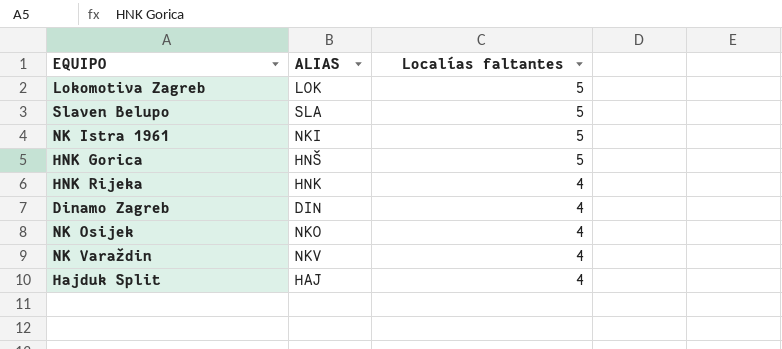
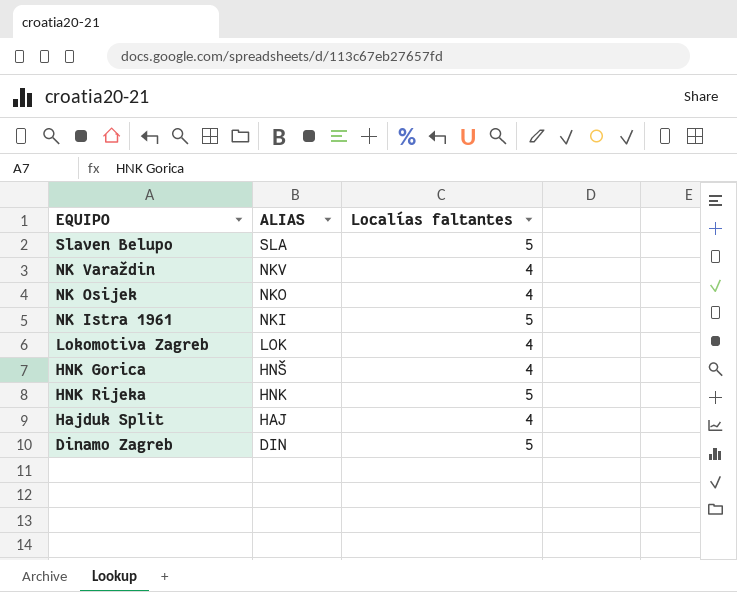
row order: Localías faltantes descending -> ALIAS descending
Lokomotiva Zagreb | Localías faltantes: 5 -> 4
HNK Gorica | Localías faltantes: 5 -> 4
HNK Rijeka | Localías faltantes: 4 -> 5
Dinamo Zagreb | Localías faltantes: 4 -> 5

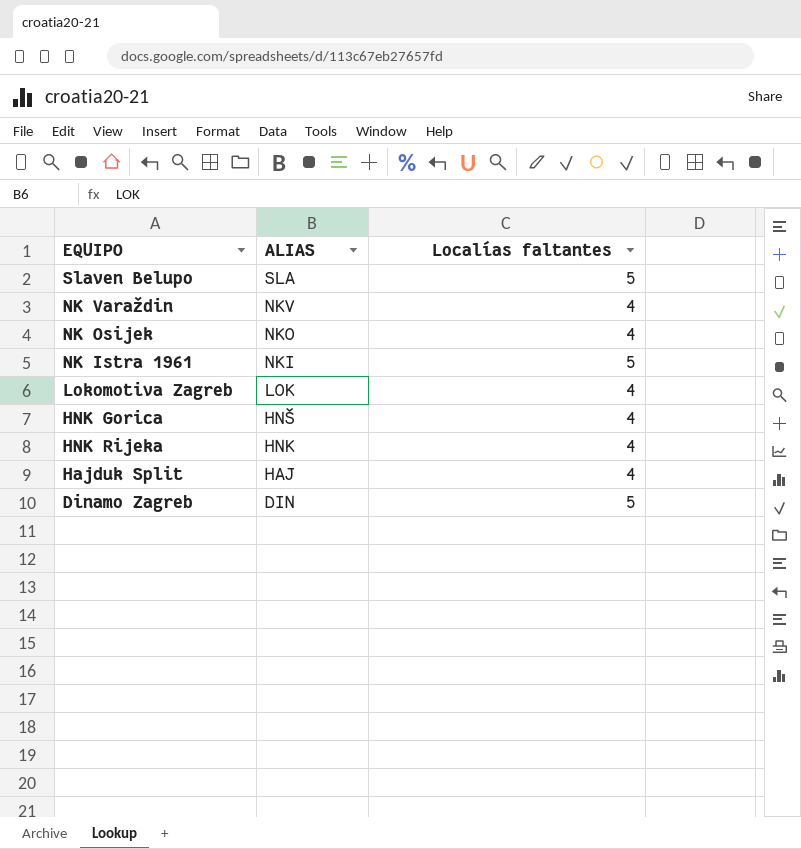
HNK Rijeka | Localías faltantes: 5 -> 4

